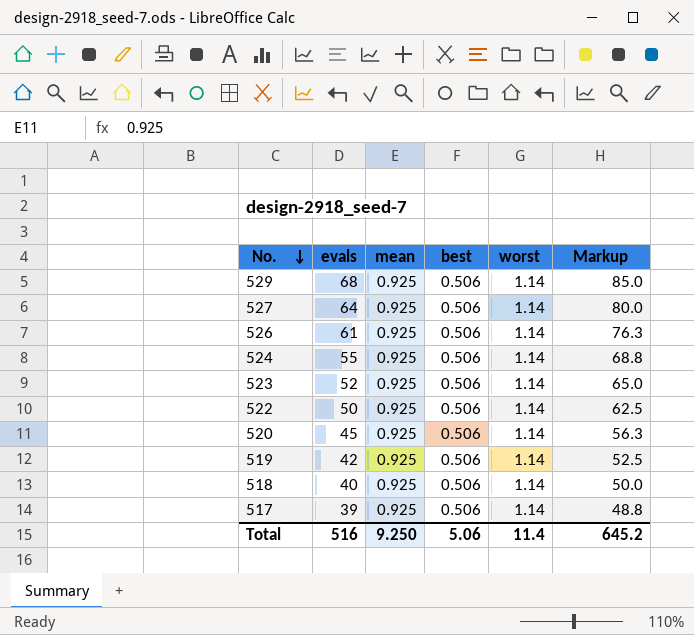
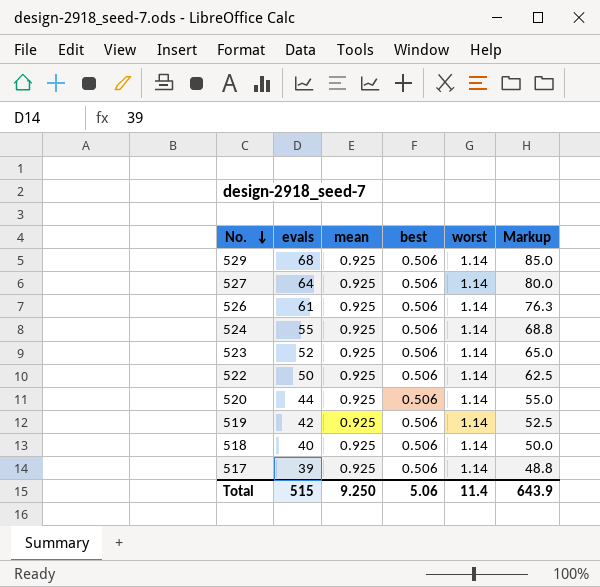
520 | evals: 45 -> 44
520 | Markup: 56.3 -> 55.0
Total | evals: 516 -> 515
Total | Markup: 645.2 -> 643.9

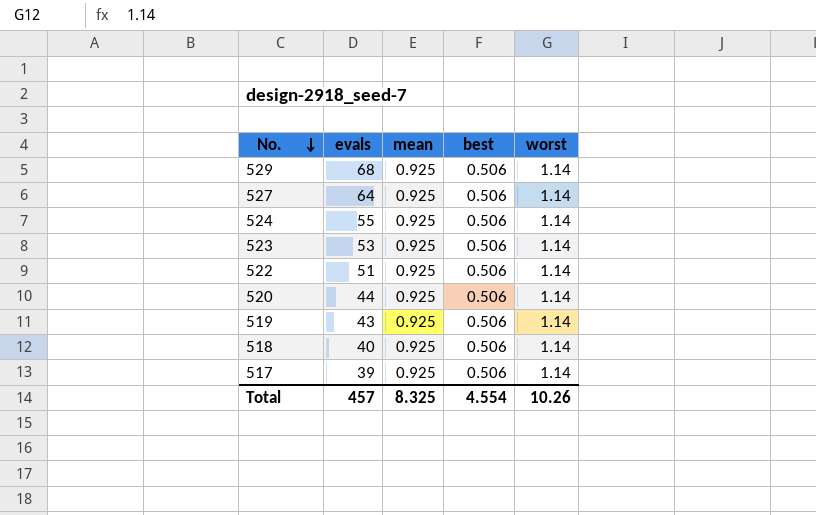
column Markup | formula: [evals] * 1.25 -> none
row 526: 61 | 0.925 | 0.506 | 1.14 | 76.3 -> none
523 | evals: 52 -> 53
522 | evals: 50 -> 51
519 | evals: 42 -> 43
Total | evals: 515 -> 457
Total | mean: 9.250 -> 8.325
Total | best: 5.06 -> 4.554
Total | worst: 11.4 -> 10.26

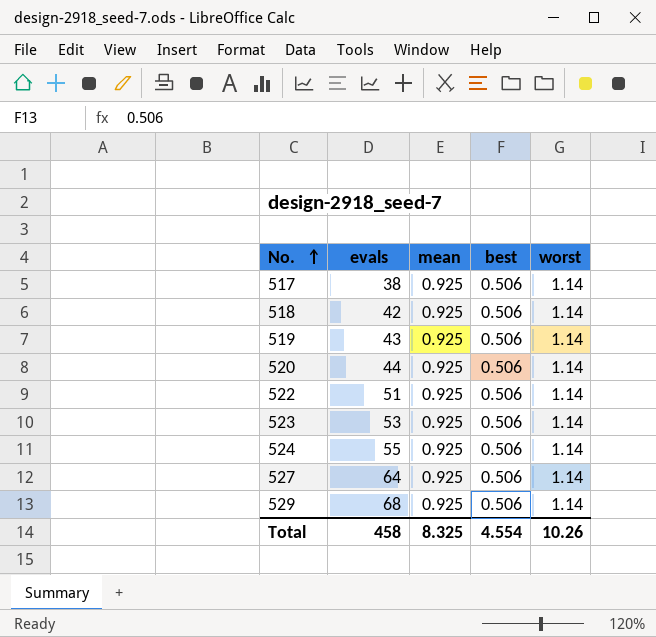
row order: No. descending -> No. ascending
517 | evals: 39 -> 38
518 | evals: 40 -> 42
Total | evals: 457 -> 458

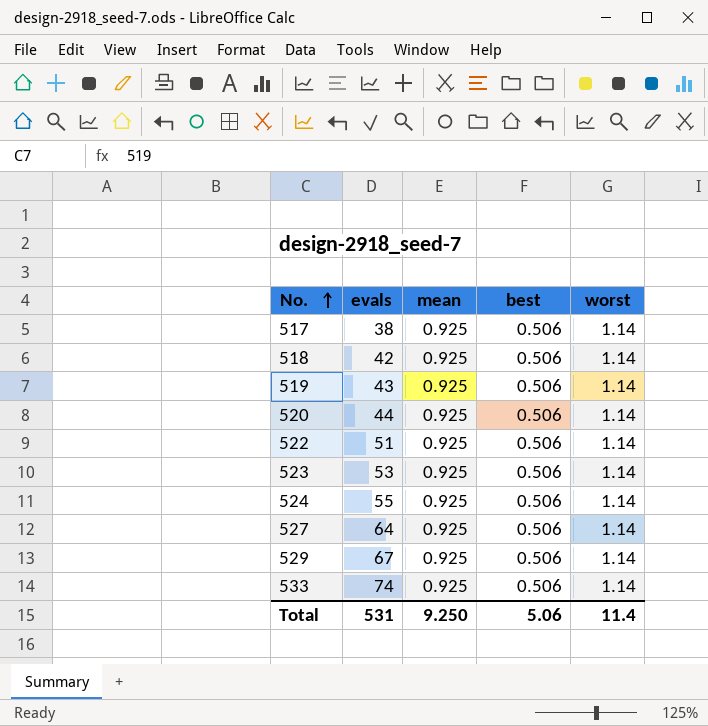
529 | evals: 68 -> 67
row 533: none -> 74 | 0.925 | 0.506 | 1.14
Total | evals: 458 -> 531
Total | mean: 8.325 -> 9.250
Total | best: 4.554 -> 5.06
Total | worst: 10.26 -> 11.4

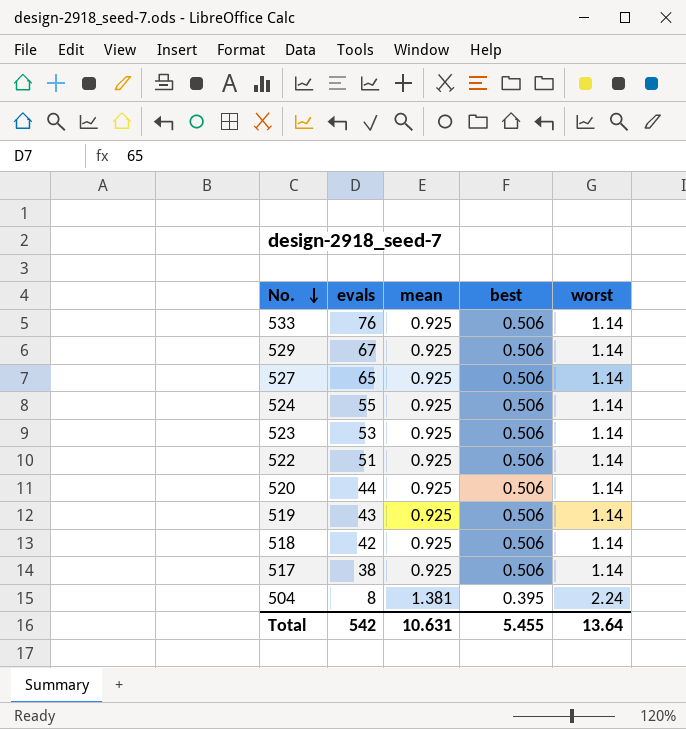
row order: No. ascending -> No. descending
533 | evals: 74 -> 76
527 | evals: 64 -> 65
row 504: none -> 8 | 1.381 | 0.395 | 2.24
Total | evals: 531 -> 542
Total | mean: 9.250 -> 10.631
Total | best: 5.06 -> 5.455
Total | worst: 11.4 -> 13.64

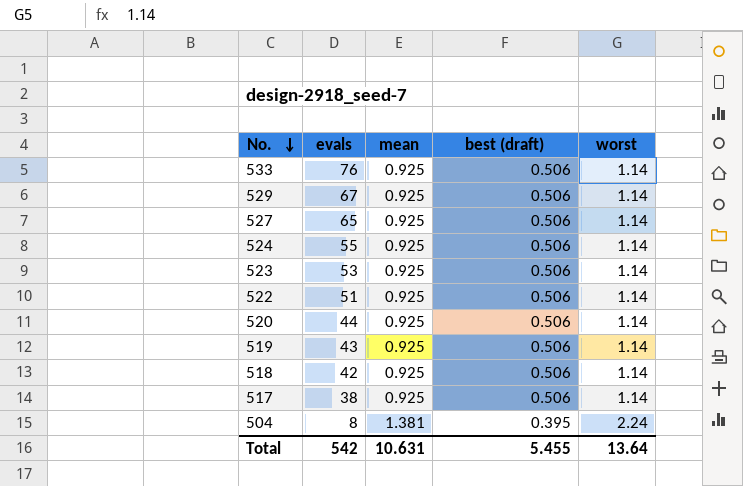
column name: best -> best (draft)

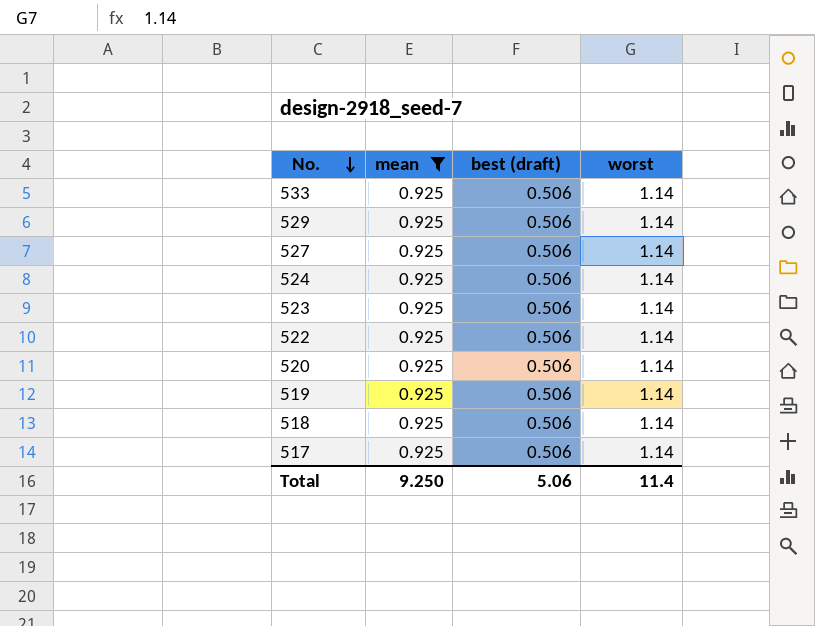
filter: none -> mean = 0.925
column evals | position: 2 -> none
Total | mean: 10.631 -> 9.250
Total | best (draft): 5.455 -> 5.06
Total | worst: 13.64 -> 11.4

